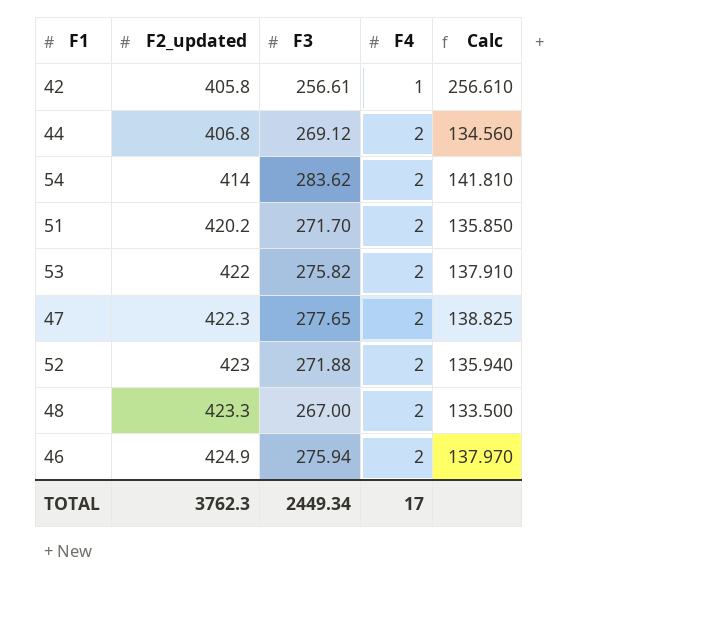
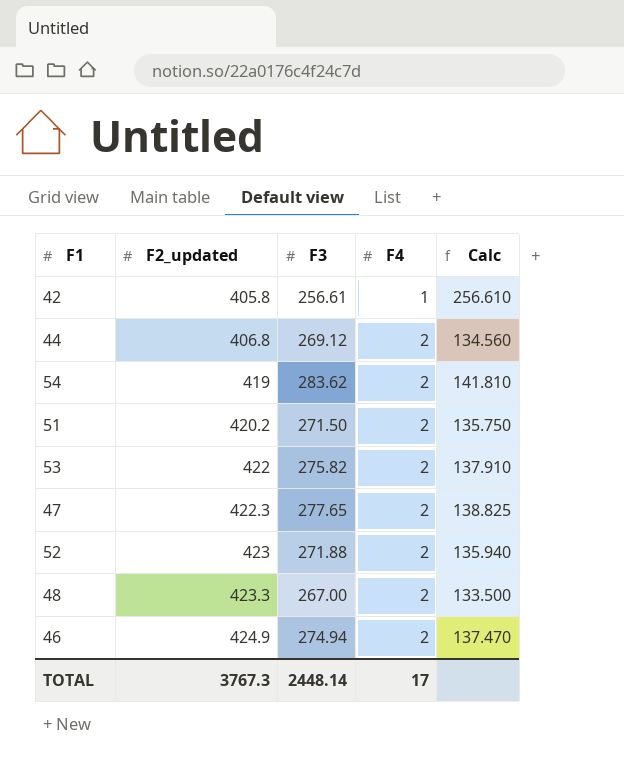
54 | F2_updated: 414 -> 419
51 | F3: 271.70 -> 271.50
51 | Calc: 135.850 -> 135.750
46 | F3: 275.94 -> 274.94
46 | Calc: 137.970 -> 137.470
TOTAL | F2_updated: 3762.3 -> 3767.3
TOTAL | F3: 2449.34 -> 2448.14

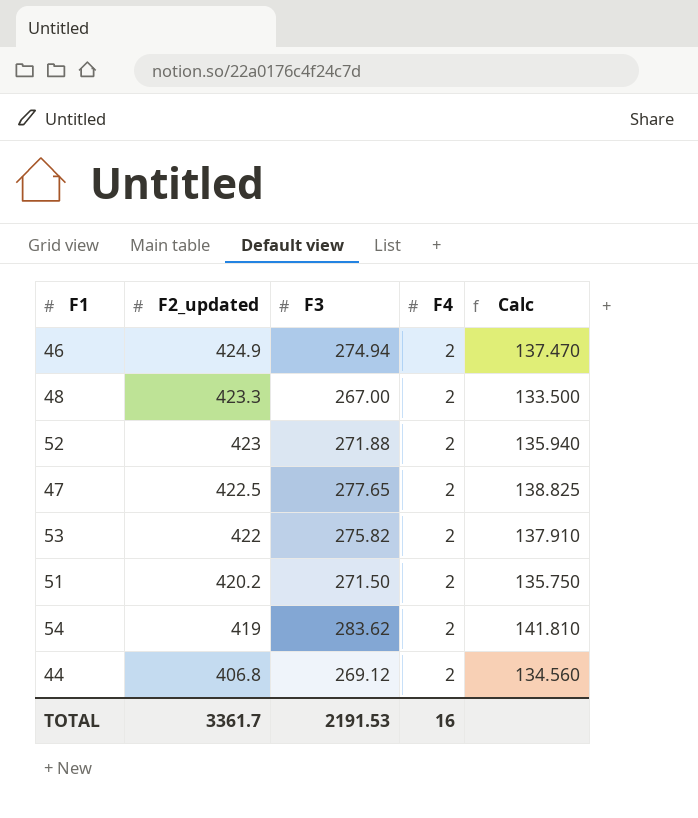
row order: F2_updated ascending -> F2_updated descending
row 42: 405.8 | 256.61 | 1 | 256.610 -> none
47 | F2_updated: 422.3 -> 422.5
TOTAL | F2_updated: 3767.3 -> 3361.7
TOTAL | F3: 2448.14 -> 2191.53
TOTAL | F4: 17 -> 16

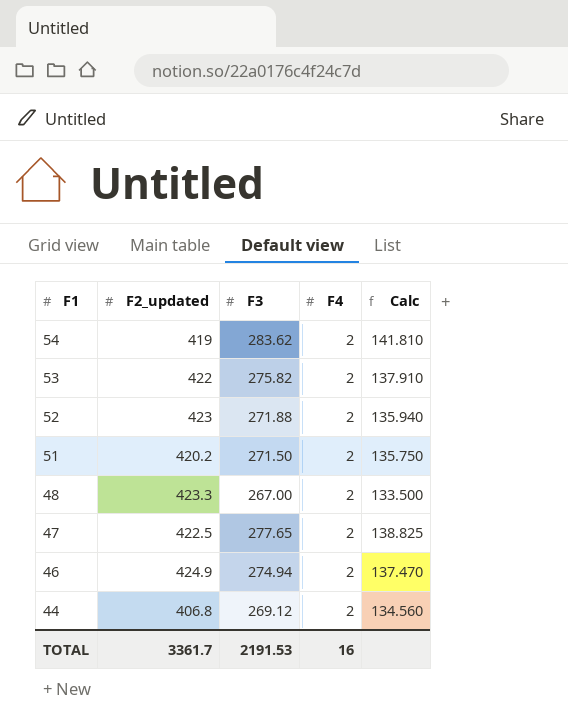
row order: F2_updated descending -> F1 descending

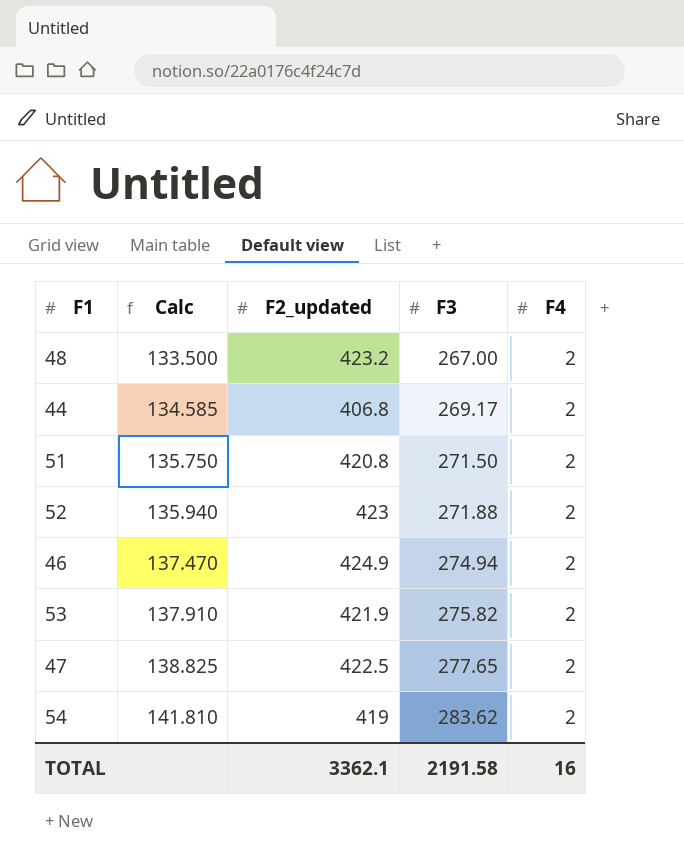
row order: F1 descending -> Calc ascending
column Calc | position: 5 -> 2
48 | F2_updated: 423.3 -> 423.2
44 | Calc: 134.560 -> 134.585
44 | F3: 269.12 -> 269.17
51 | F2_updated: 420.2 -> 420.8
53 | F2_updated: 422 -> 421.9
TOTAL | F2_updated: 3361.7 -> 3362.1
TOTAL | F3: 2191.53 -> 2191.58

